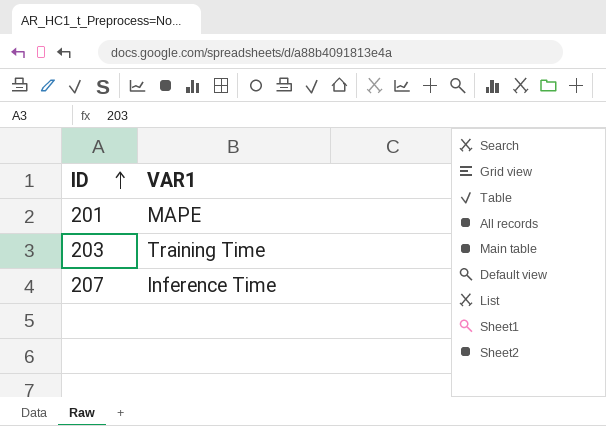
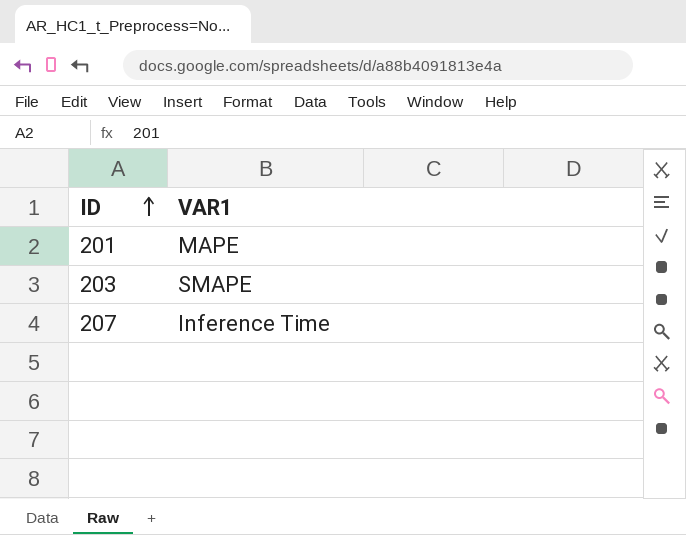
203 | VAR1: Training Time -> SMAPE

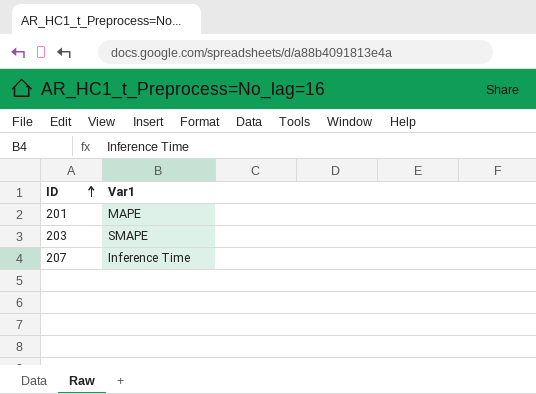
column name: VAR1 -> Var1

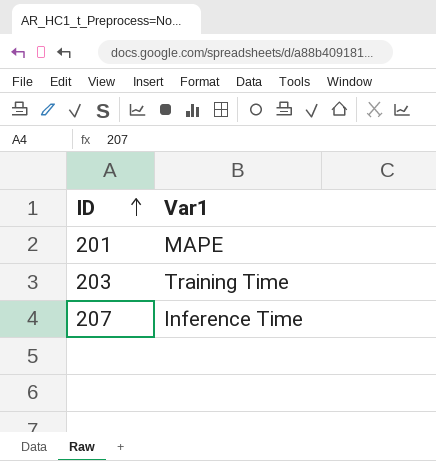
203 | Var1: SMAPE -> Training Time

